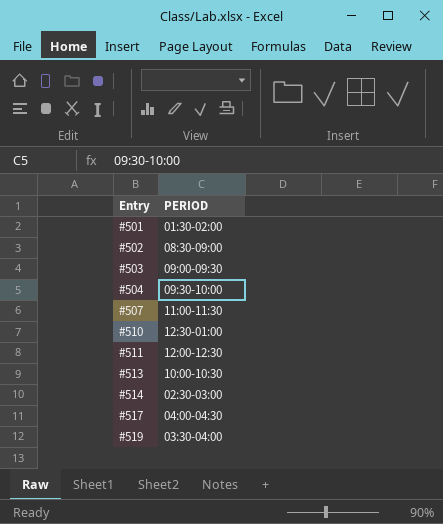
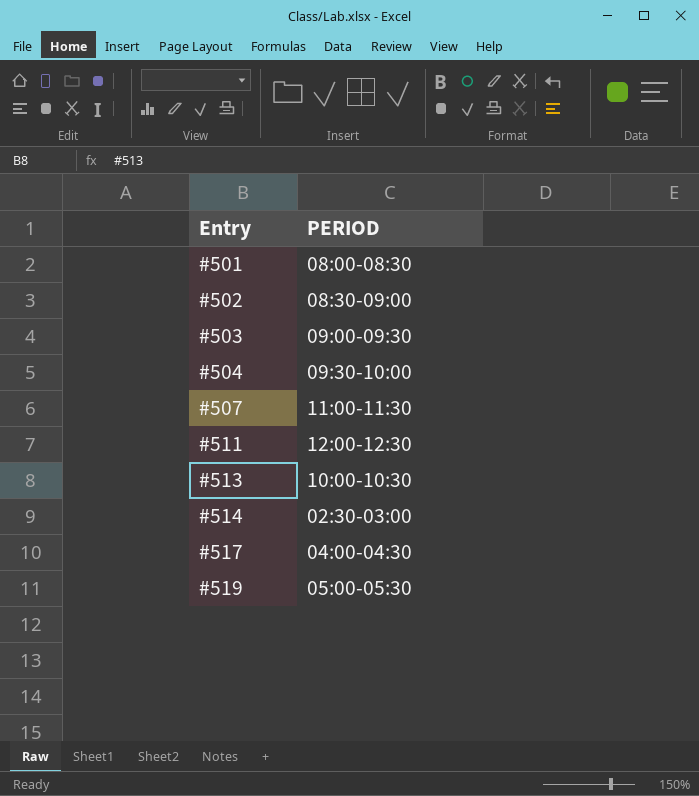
row #510: 12:30-01:00 -> none
#501 | PERIOD: 01:30-02:00 -> 08:00-08:30
#519 | PERIOD: 03:30-04:00 -> 05:00-05:30

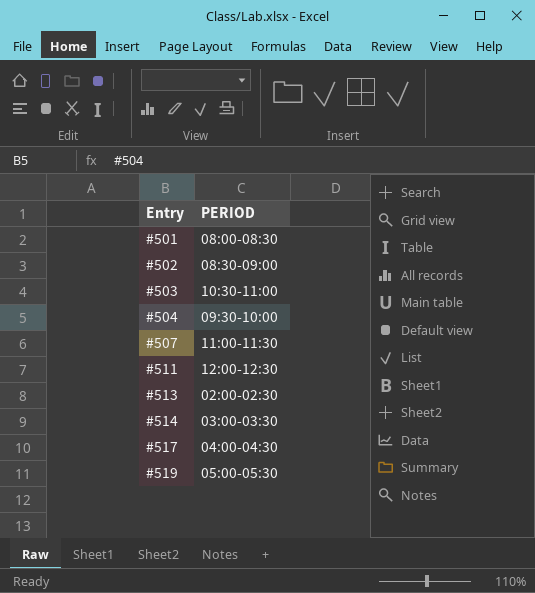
#503 | PERIOD: 09:00-09:30 -> 10:30-11:00
#513 | PERIOD: 10:00-10:30 -> 02:00-02:30
#514 | PERIOD: 02:30-03:00 -> 03:00-03:30

